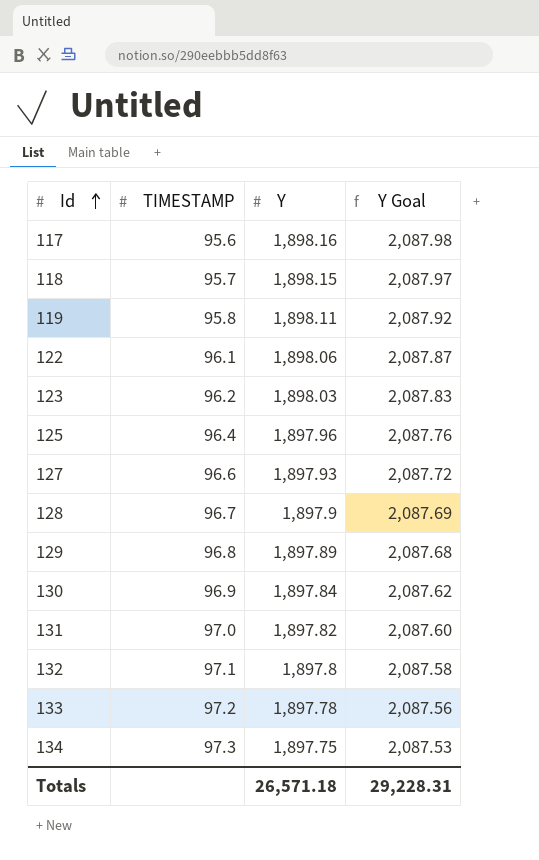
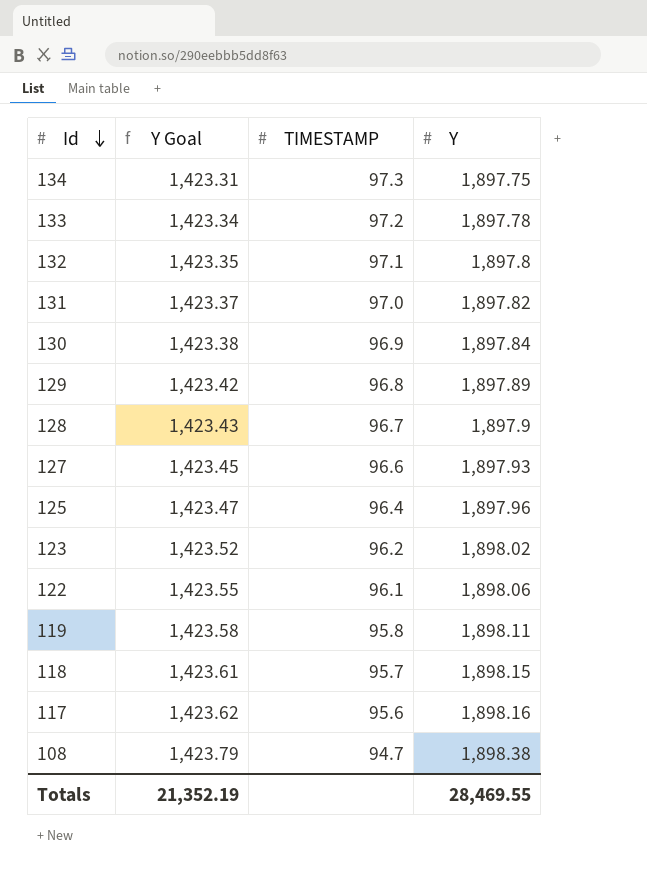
row order: Id ascending -> Id descending
column Y Goal | formula: [Y] * 1.1 -> [Y] * 0.75
column Y Goal | position: 4 -> 2
123 | Y: 1,898.03 -> 1,898.02
row 108: none -> 1,423.79 | 94.7 | 1,898.38
Totals | Y Goal: 29,228.31 -> 21,352.19
Totals | Y: 26,571.18 -> 28,469.55

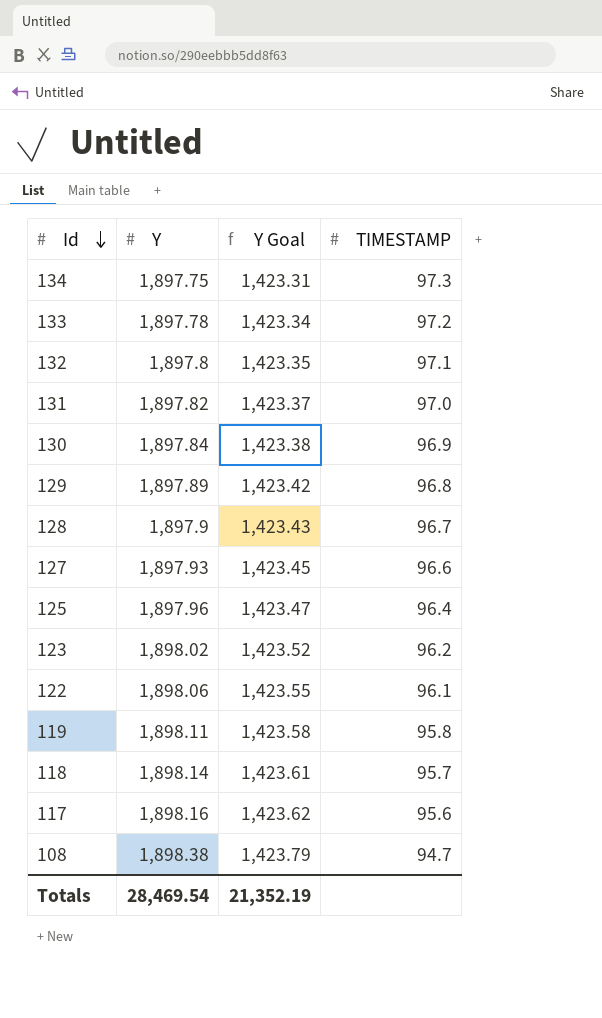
column Y | position: 4 -> 2
118 | Y: 1,898.15 -> 1,898.14
Totals | Y: 28,469.55 -> 28,469.54

